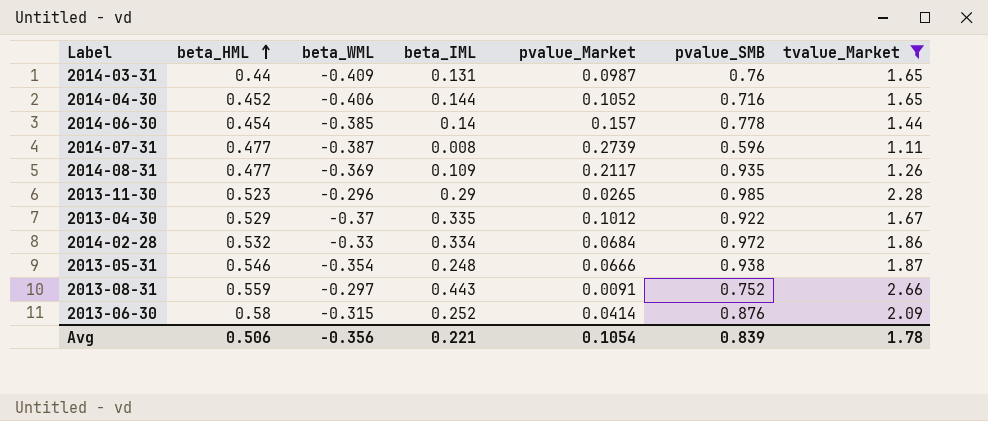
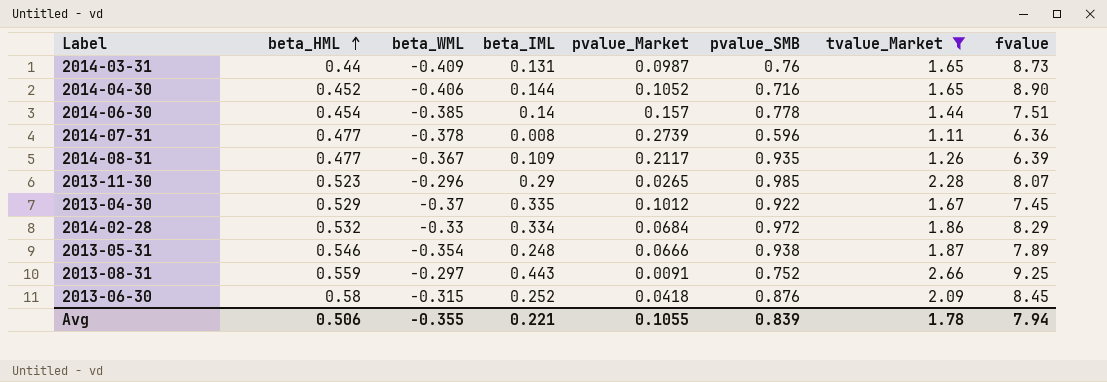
column fvalue | position: none -> 8
2014-07-31 | beta_WML: -0.387 -> -0.378
2014-08-31 | beta_WML: -0.369 -> -0.367
2013-06-30 | pvalue_Market: 0.0414 -> 0.0418
Avg | beta_WML: -0.356 -> -0.355
Avg | pvalue_Market: 0.1054 -> 0.1055

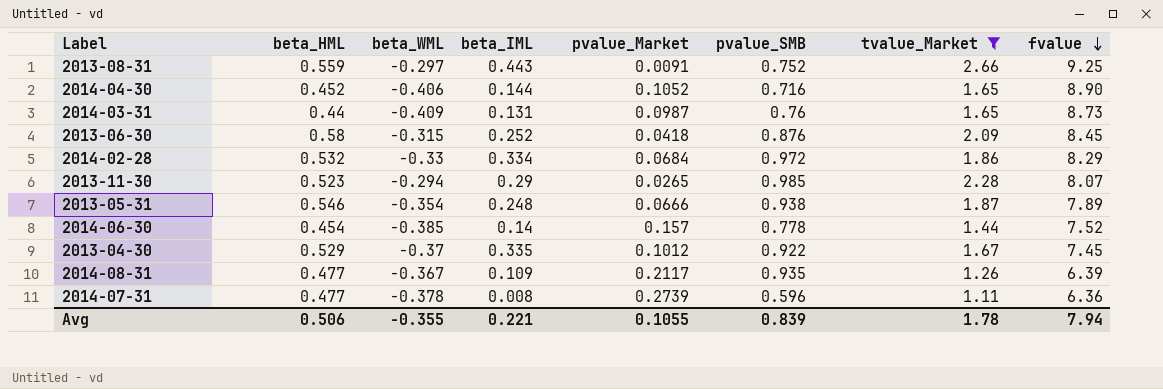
row order: beta_HML ascending -> fvalue descending
2013-11-30 | beta_WML: -0.296 -> -0.294
2014-06-30 | fvalue: 7.51 -> 7.52

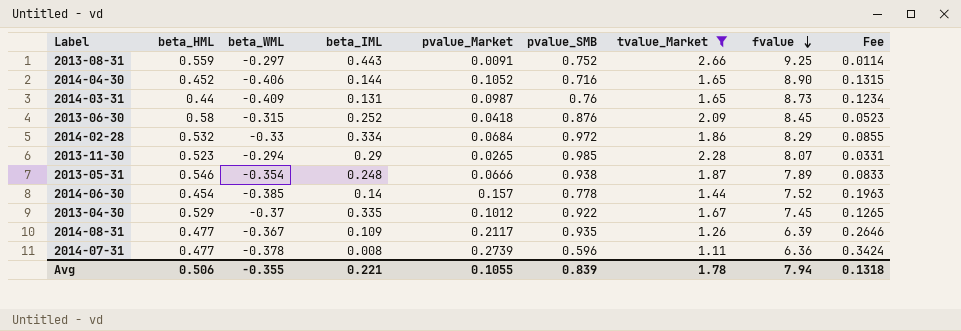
column Fee | formula: none -> [pvalue_Market] * 1.25

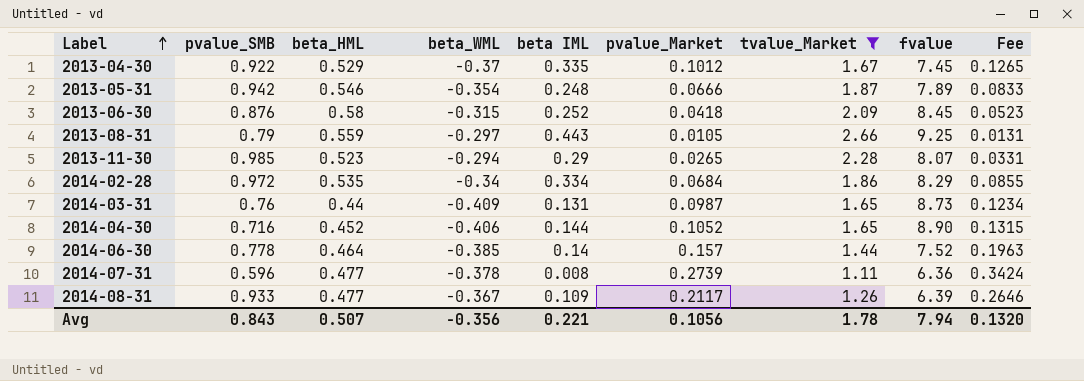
row order: fvalue descending -> Label ascending
column pvalue_SMB | position: 6 -> 2
column name: beta_IML -> beta IML
2013-05-31 | pvalue_SMB: 0.938 -> 0.942
2013-08-31 | pvalue_SMB: 0.752 -> 0.79
2013-08-31 | pvalue_Market: 0.0091 -> 0.0105
2013-08-31 | Fee: 0.0114 -> 0.0131
2014-02-28 | beta_HML: 0.532 -> 0.535
2014-02-28 | beta_WML: -0.33 -> -0.34
2014-06-30 | beta_HML: 0.454 -> 0.464
2014-08-31 | pvalue_SMB: 0.935 -> 0.933
Avg | pvalue_SMB: 0.839 -> 0.843
Avg | beta_HML: 0.506 -> 0.507
Avg | beta_WML: -0.355 -> -0.356
Avg | pvalue_Market: 0.1055 -> 0.1056
Avg | Fee: 0.1318 -> 0.1320

